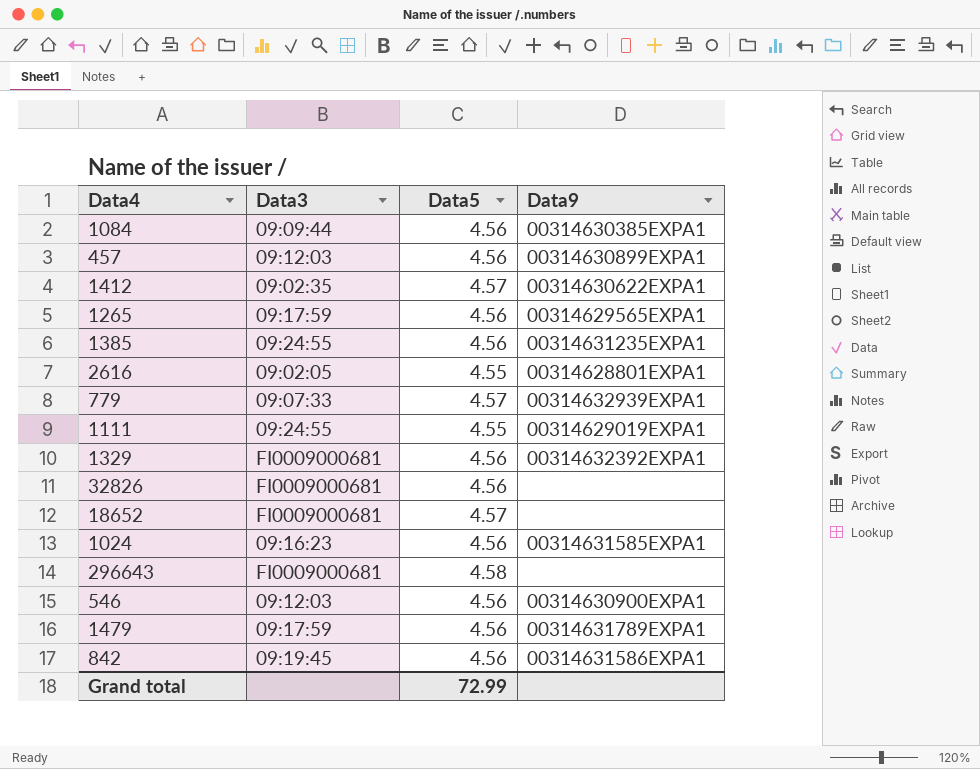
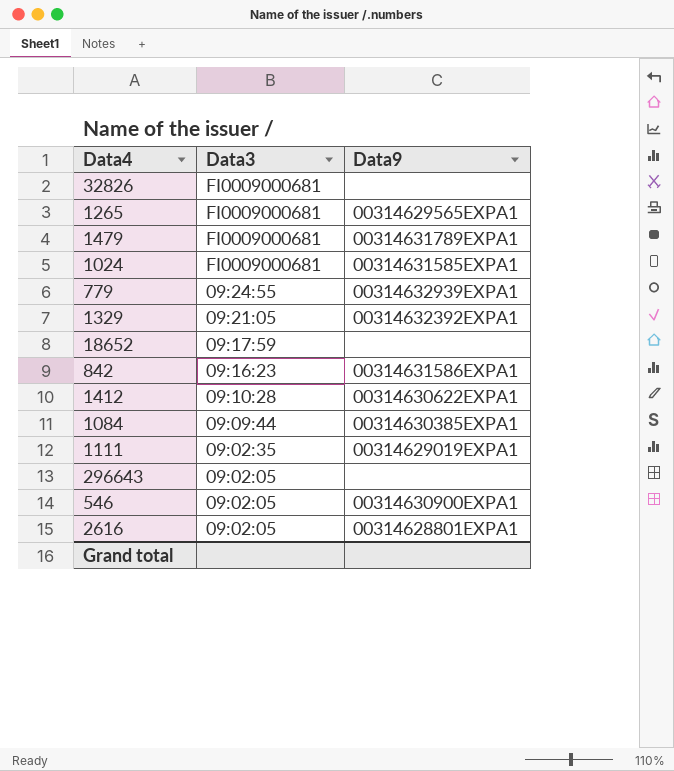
row order: none -> Data3 descending
column Data5 | position: 3 -> none
row 457: 09:12:03 | 4.56 | 00314630899EXPA1 -> none
row 1385: 09:24:55 | 4.56 | 00314631235EXPA1 -> none
1265 | Data3: 09:17:59 -> FI0009000681
1479 | Data3: 09:17:59 -> FI0009000681
1024 | Data3: 09:16:23 -> FI0009000681
779 | Data3: 09:07:33 -> 09:24:55
1329 | Data3: FI0009000681 -> 09:21:05
18652 | Data3: FI0009000681 -> 09:17:59
842 | Data3: 09:19:45 -> 09:16:23
1412 | Data3: 09:02:35 -> 09:10:28
1111 | Data3: 09:24:55 -> 09:02:35
296643 | Data3: FI0009000681 -> 09:02:05
546 | Data3: 09:12:03 -> 09:02:05

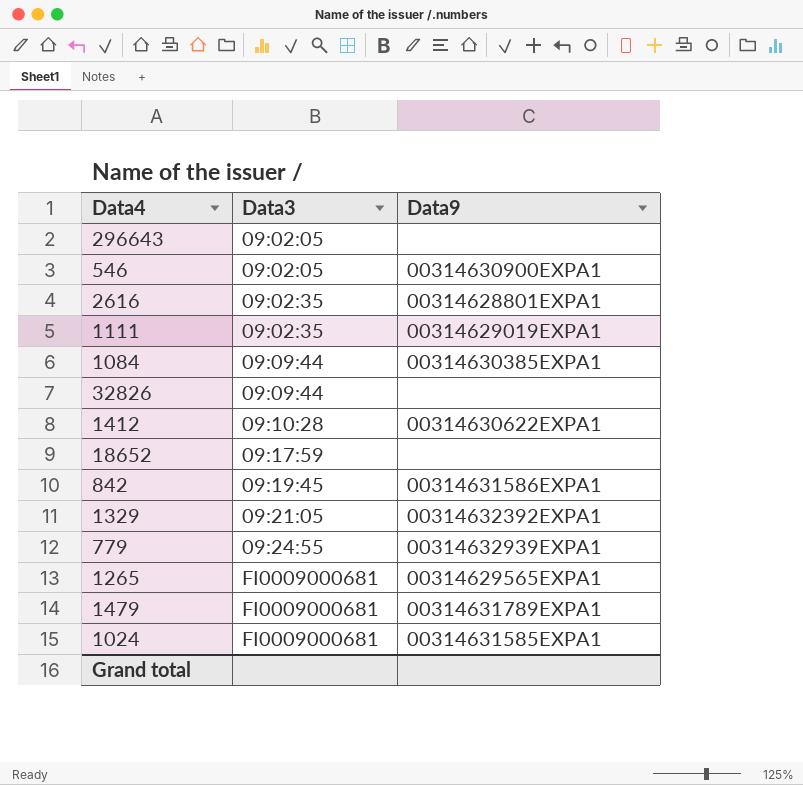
row order: Data3 descending -> Data3 ascending
2616 | Data3: 09:02:05 -> 09:02:35
32826 | Data3: FI0009000681 -> 09:09:44
842 | Data3: 09:16:23 -> 09:19:45

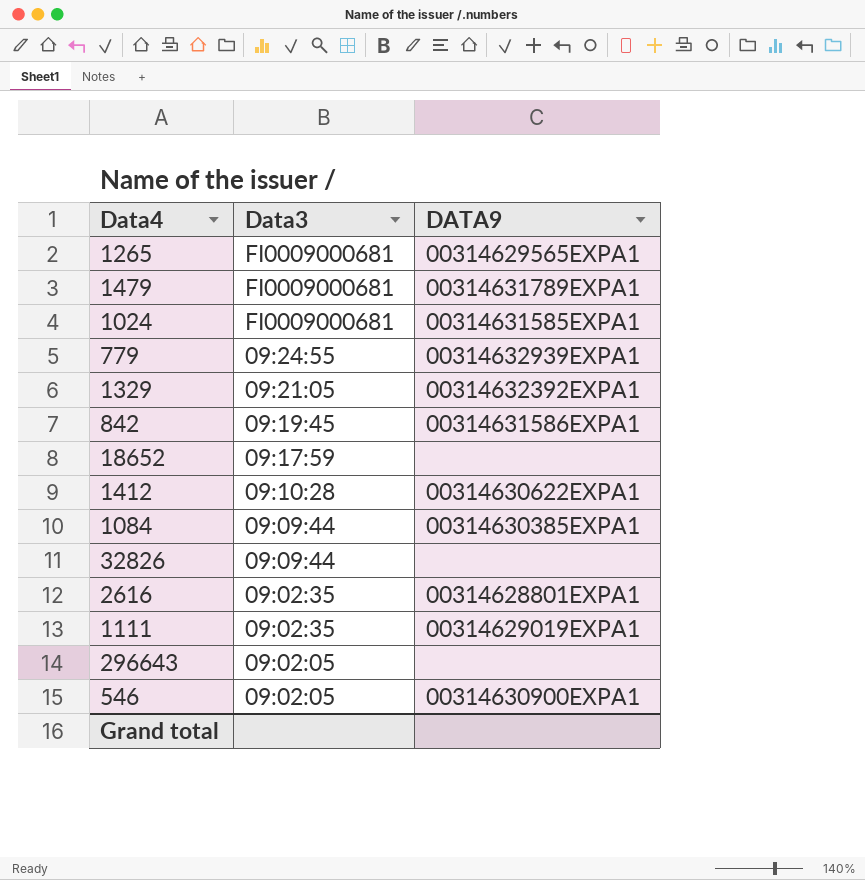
row order: Data3 ascending -> Data3 descending
column name: Data9 -> DATA9

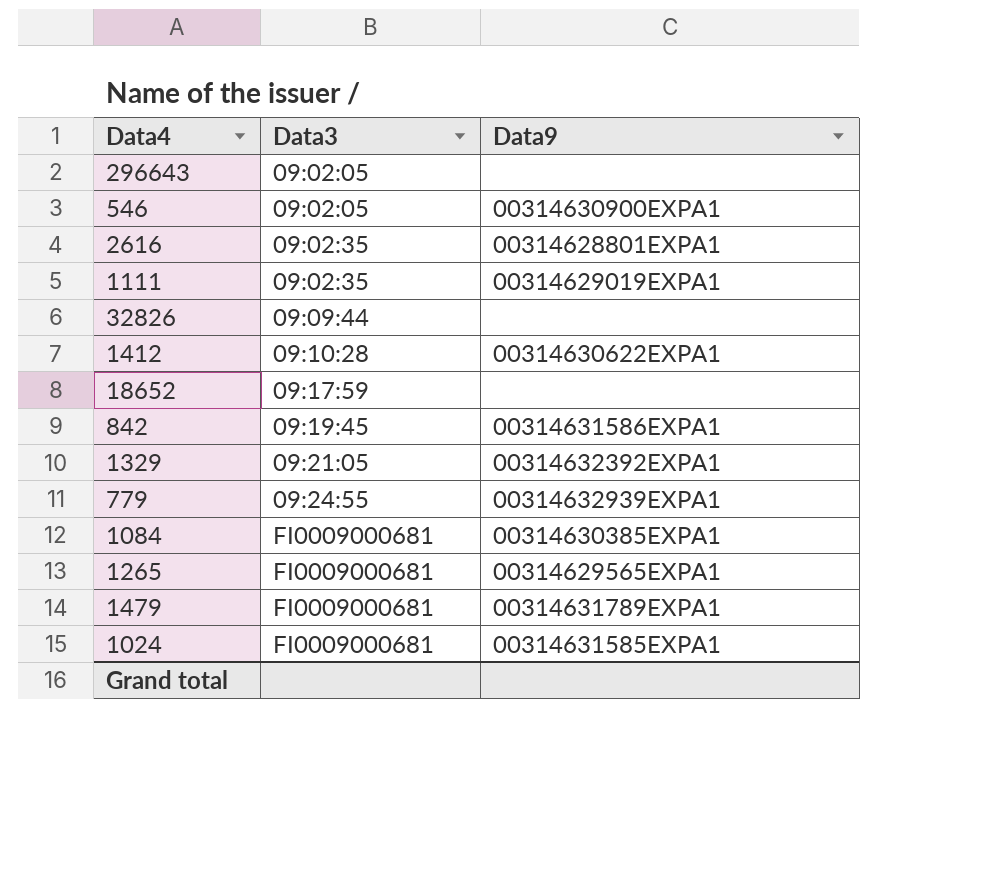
row order: Data3 descending -> Data3 ascending
column name: DATA9 -> Data9
1084 | Data3: 09:09:44 -> FI0009000681

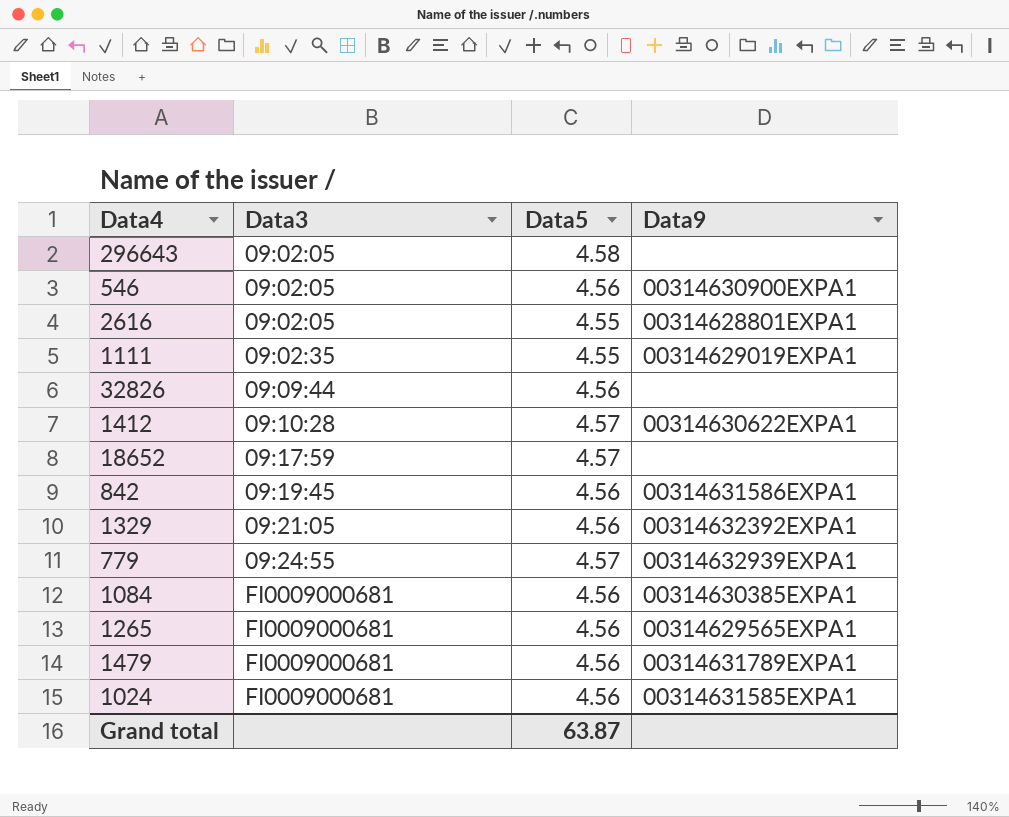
column Data5 | position: none -> 3
2616 | Data3: 09:02:35 -> 09:02:05

